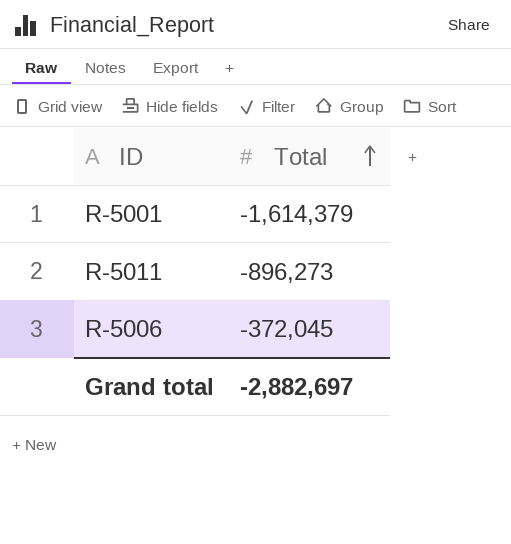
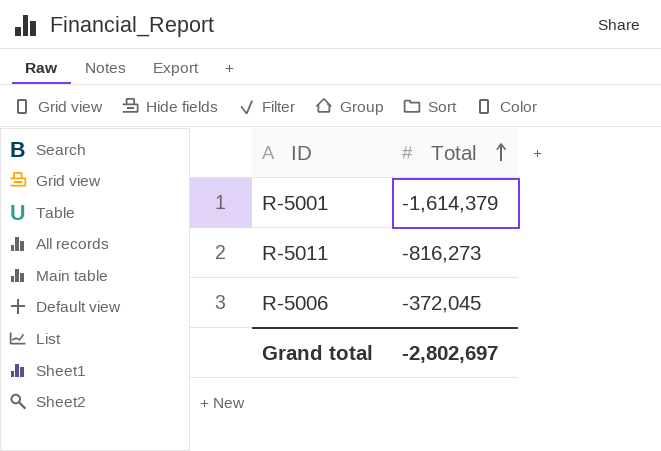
R-5011 | Total: -896,273 -> -816,273
Grand total | Total: -2,882,697 -> -2,802,697

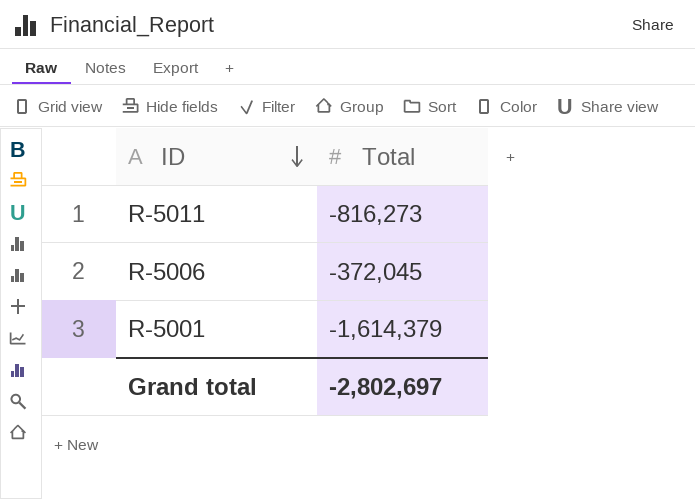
row order: Total ascending -> ID descending

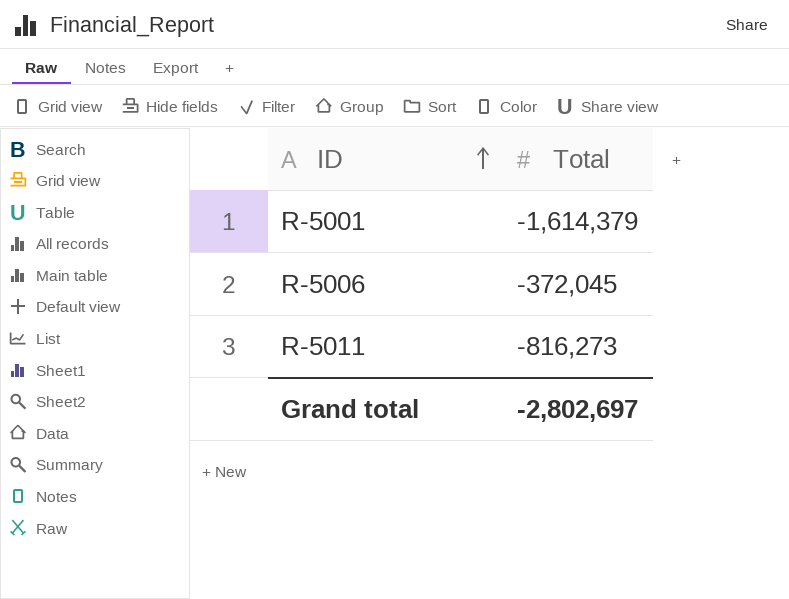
row order: ID descending -> ID ascending

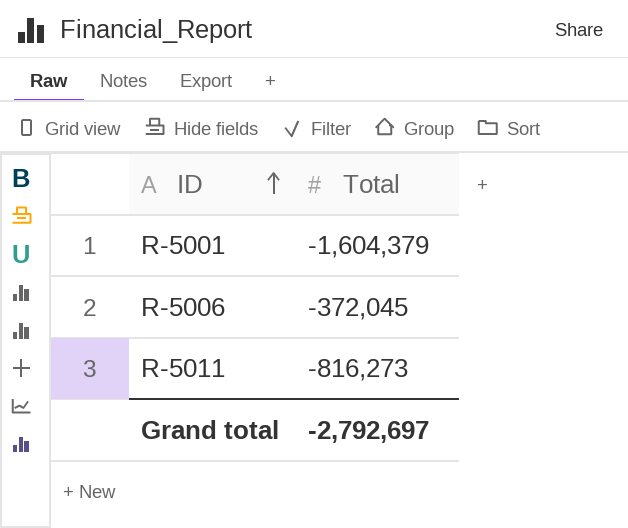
R-5001 | Total: -1,614,379 -> -1,604,379
Grand total | Total: -2,802,697 -> -2,792,697

